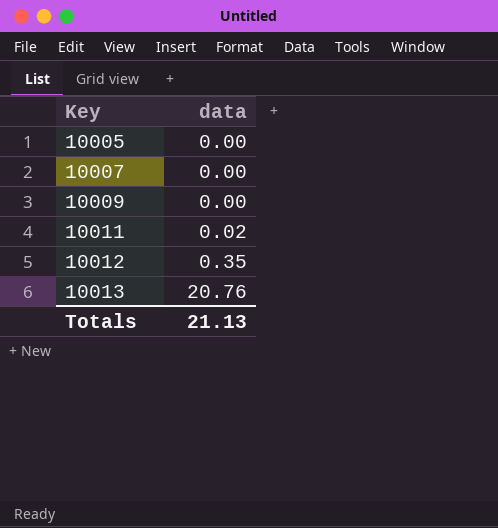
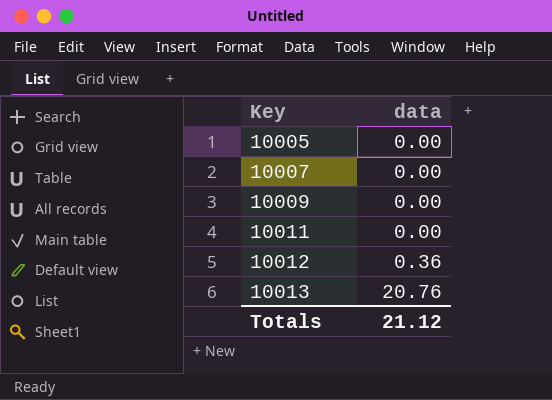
10011 | data: 0.02 -> 0.00
10012 | data: 0.35 -> 0.36
Totals | data: 21.13 -> 21.12

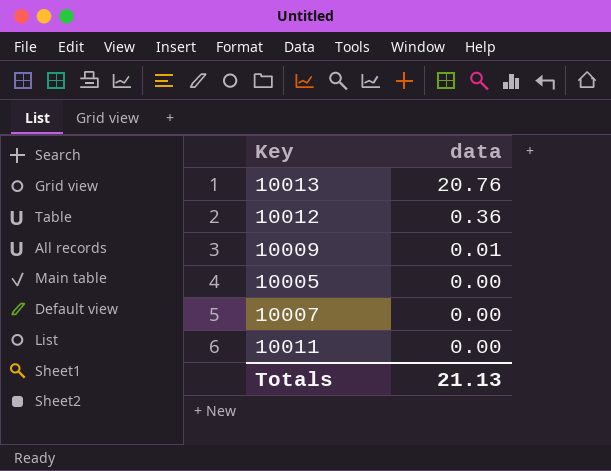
row order: Key ascending -> data descending
10009 | data: 0.00 -> 0.01
Totals | data: 21.12 -> 21.13

